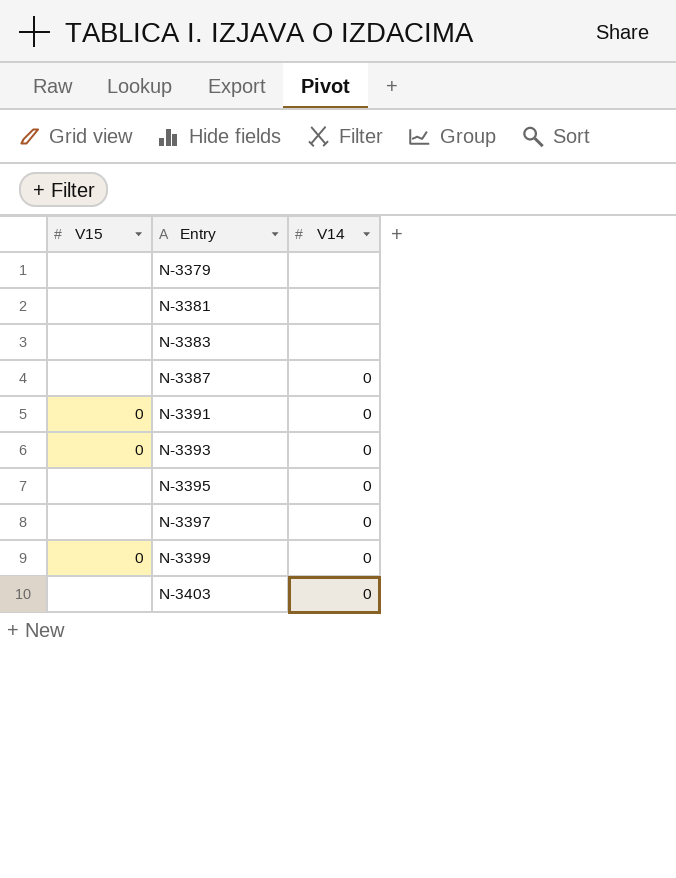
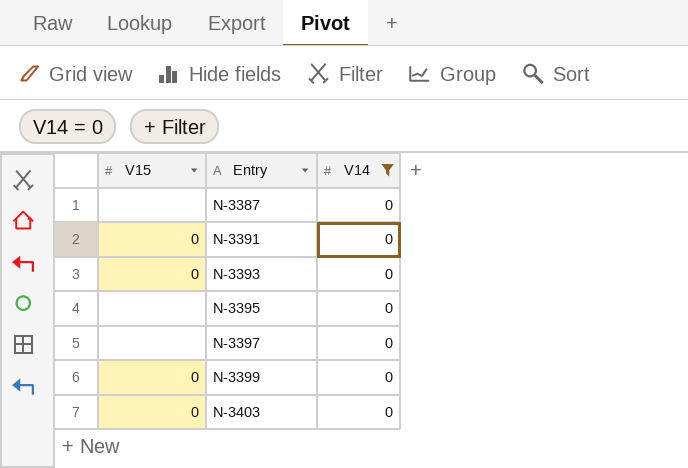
filter: none -> V14 = 0
N-3403 | V15: none -> 0

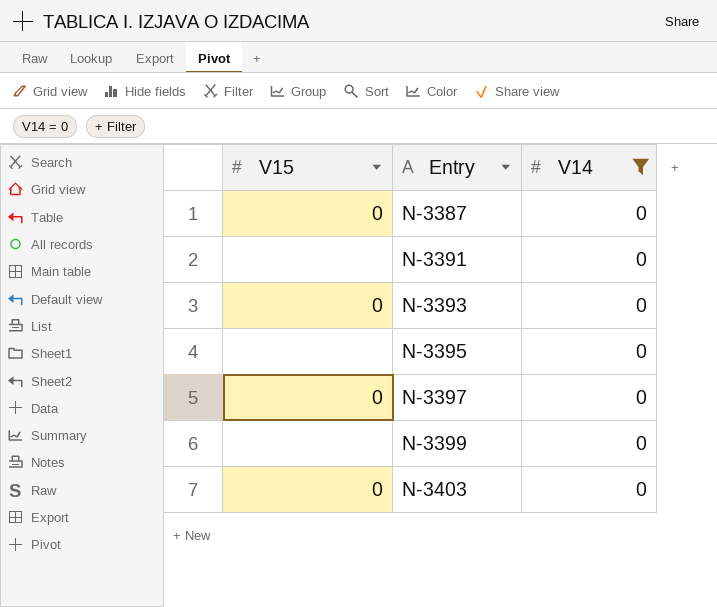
N-3387 | V15: none -> 0
N-3391 | V15: 0 -> none
N-3397 | V15: none -> 0
N-3399 | V15: 0 -> none

